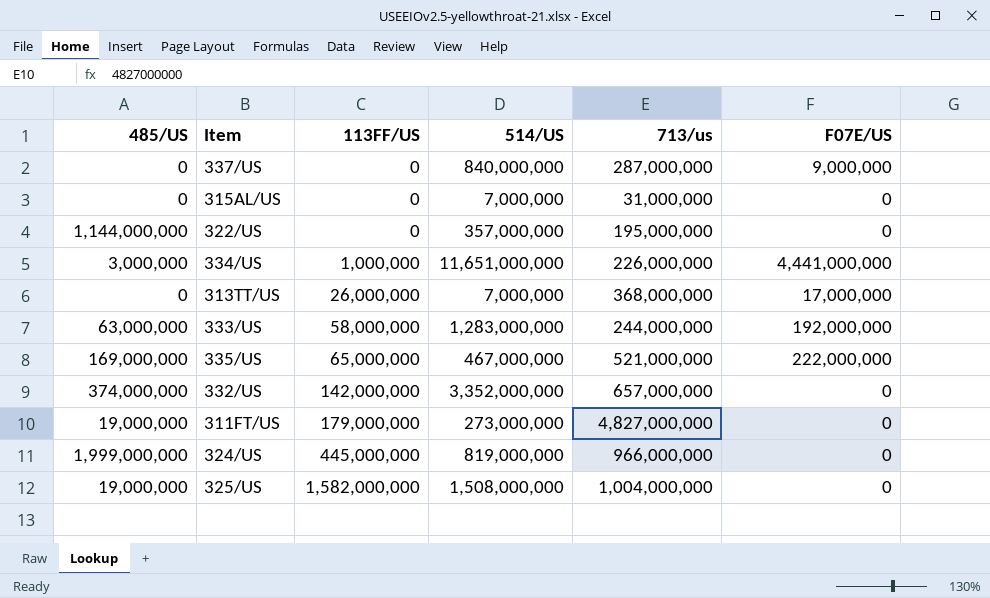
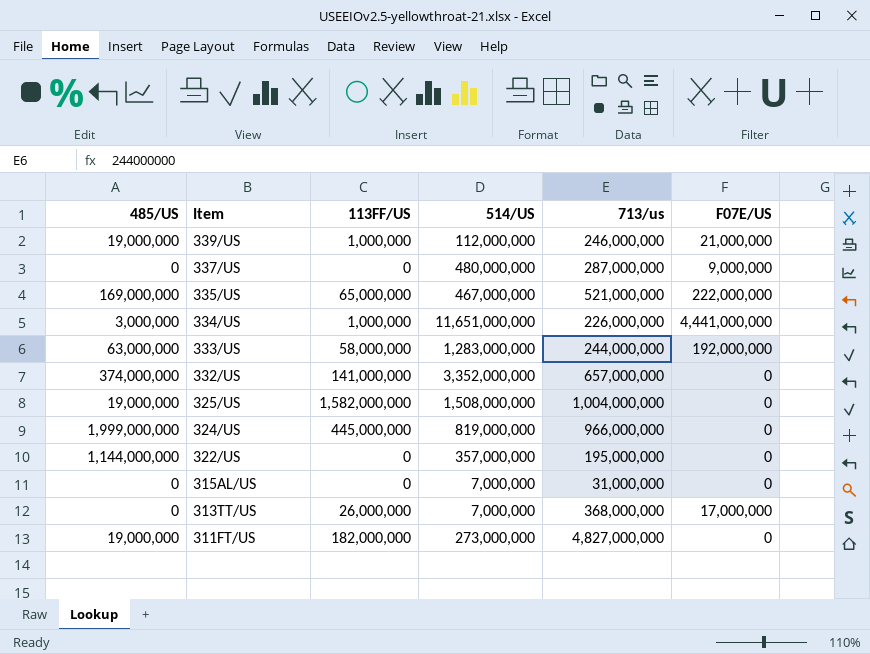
row order: 113FF/US ascending -> Item descending
row 339/US: none -> 19,000,000 | 1,000,000 | 112,000,000 | 246,000,000 | 21,000,000
337/US | 514/US: 840,000,000 -> 480,000,000
332/US | 113FF/US: 142,000,000 -> 141,000,000
311FT/US | 113FF/US: 179,000,000 -> 182,000,000

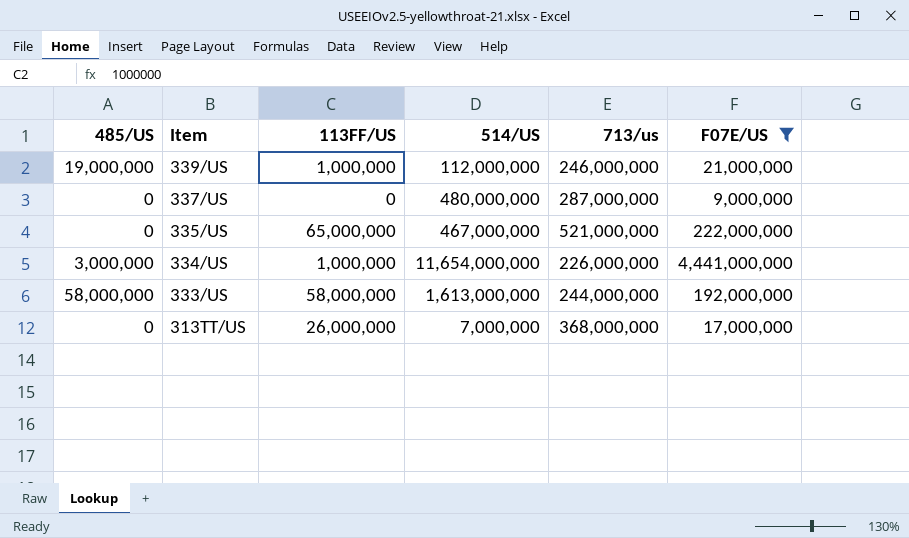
filter: none -> F07E/US != 0
335/US | 485/US: 169,000,000 -> 0
334/US | 514/US: 11,651,000,000 -> 11,654,000,000
333/US | 485/US: 63,000,000 -> 58,000,000
333/US | 514/US: 1,283,000,000 -> 1,613,000,000

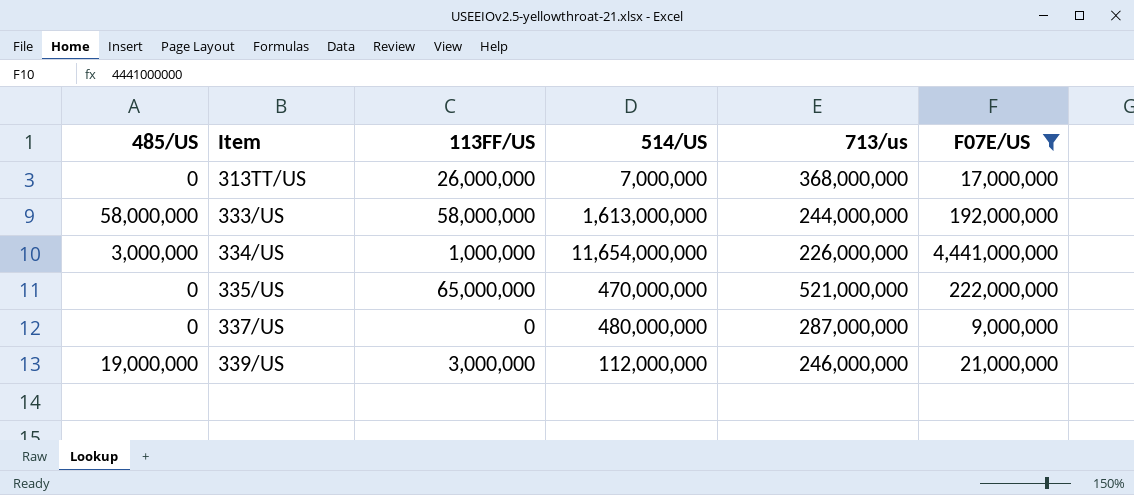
row order: Item descending -> Item ascending
335/US | 514/US: 467,000,000 -> 470,000,000
339/US | 113FF/US: 1,000,000 -> 3,000,000

